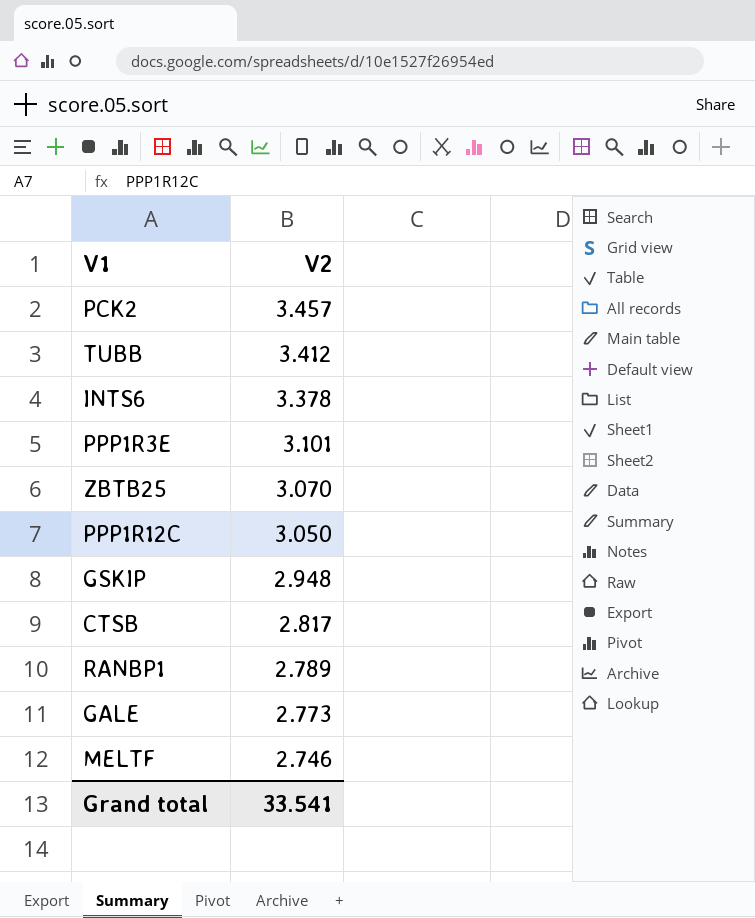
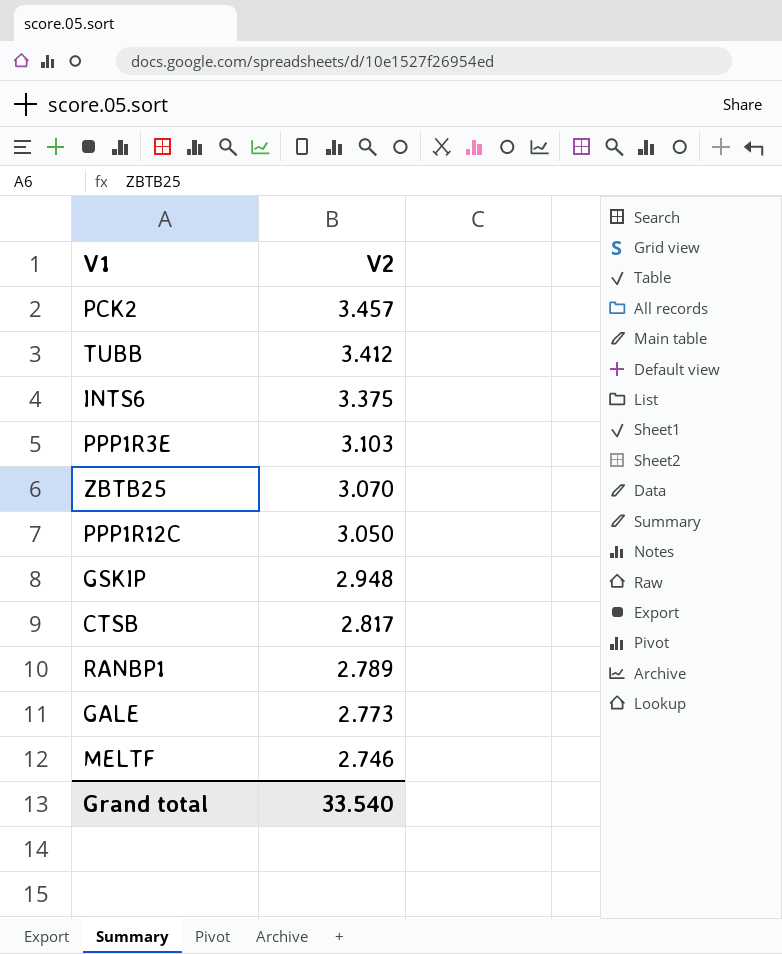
INTS6 | V2: 3.378 -> 3.375
PPP1R3E | V2: 3.101 -> 3.103
Grand total | V2: 33.541 -> 33.540

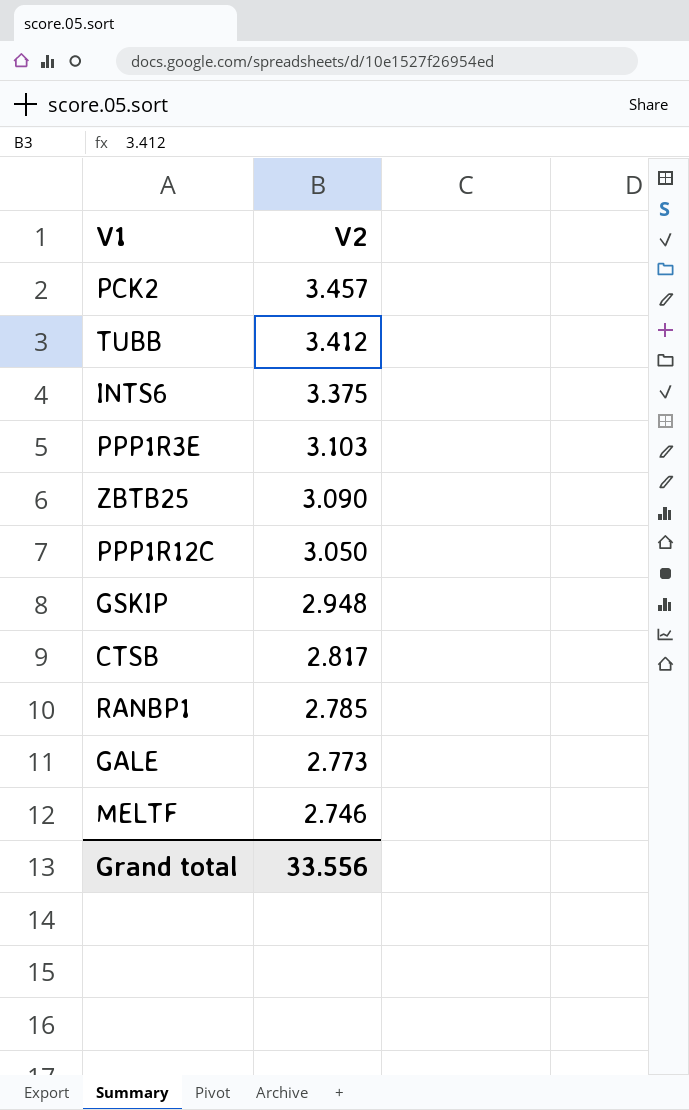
ZBTB25 | V2: 3.070 -> 3.090
RANBP1 | V2: 2.789 -> 2.785
Grand total | V2: 33.540 -> 33.556

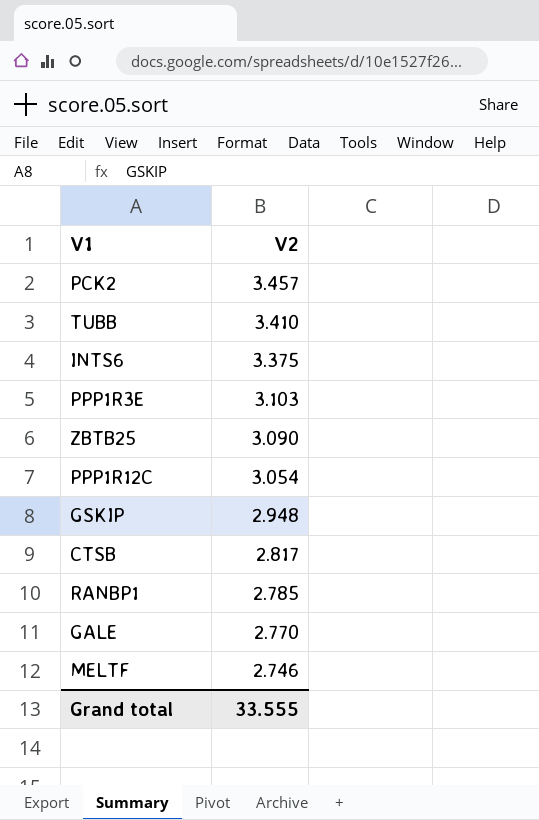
TUBB | V2: 3.412 -> 3.410
PPP1R12C | V2: 3.050 -> 3.054
GALE | V2: 2.773 -> 2.770
Grand total | V2: 33.556 -> 33.555

